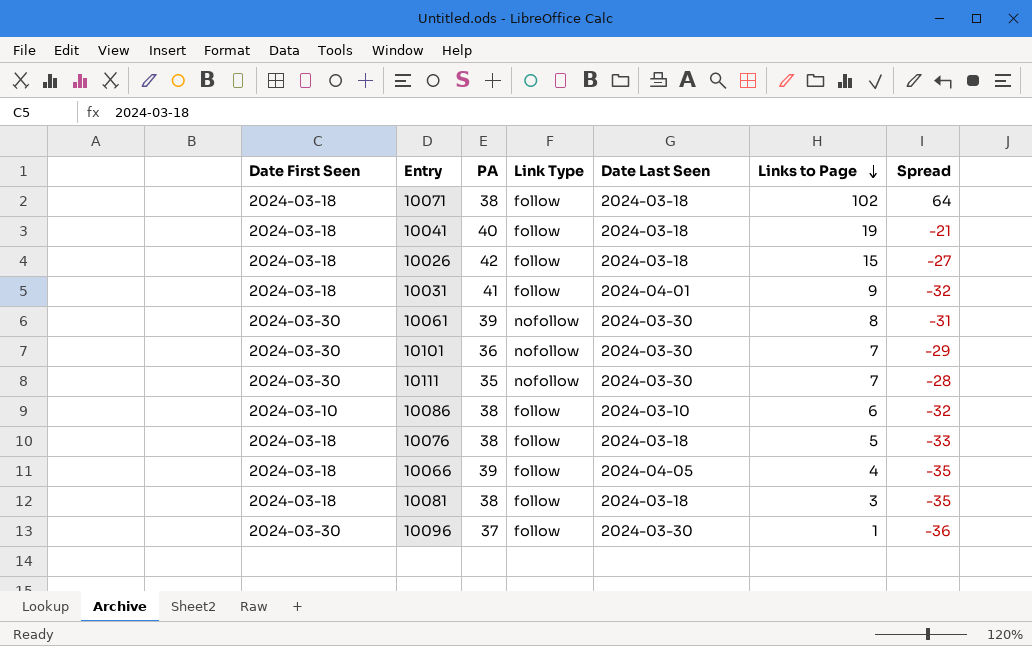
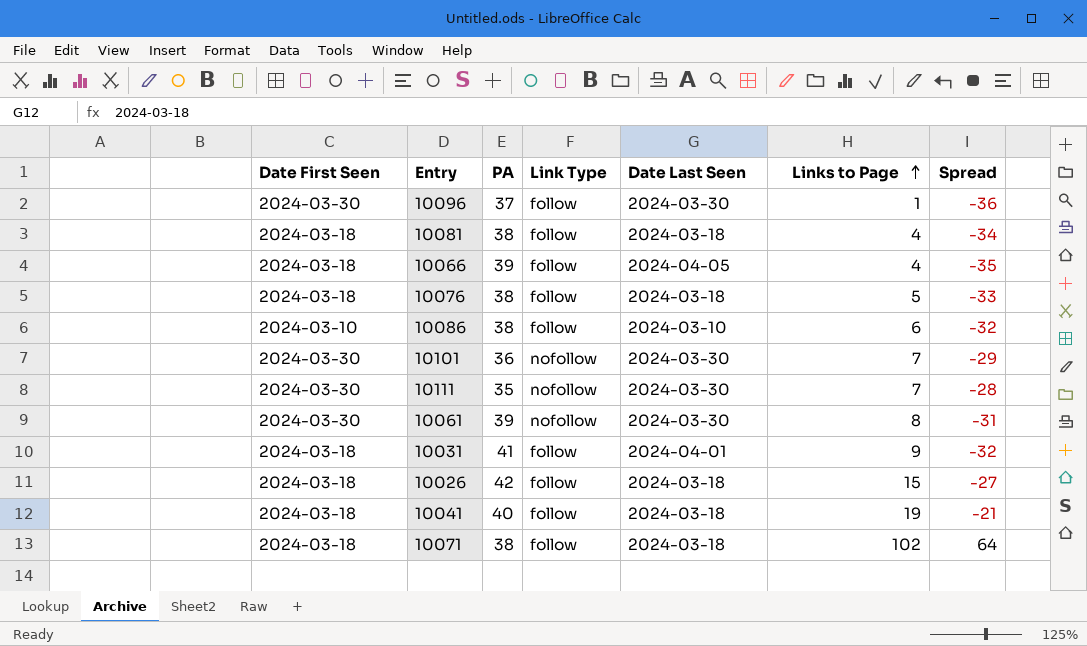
row order: Links to Page descending -> Links to Page ascending
10081 | Links to Page: 3 -> 4
10081 | Spread: -35 -> -34

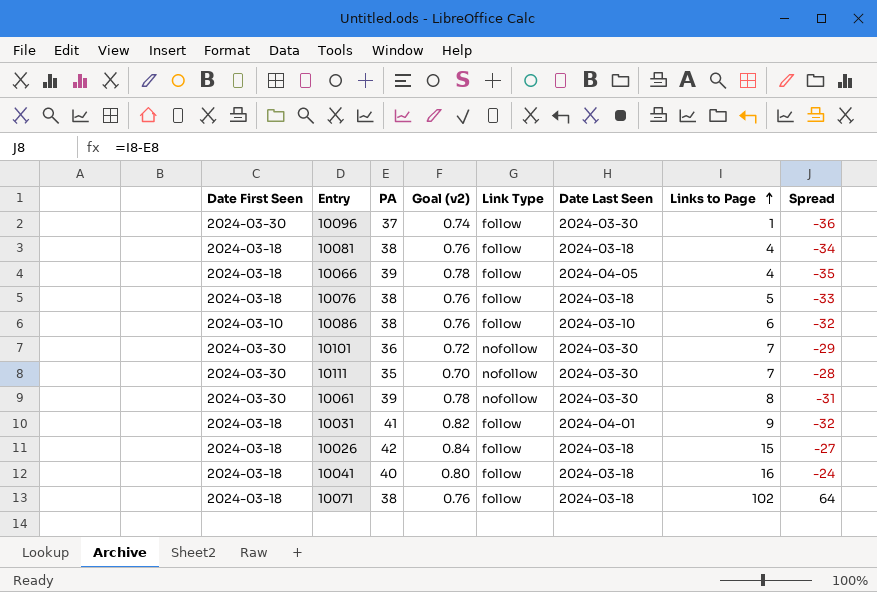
column Goal (v2) | formula: none -> [PA] * 0.02
10041 | Links to Page: 19 -> 16
10041 | Spread: -21 -> -24

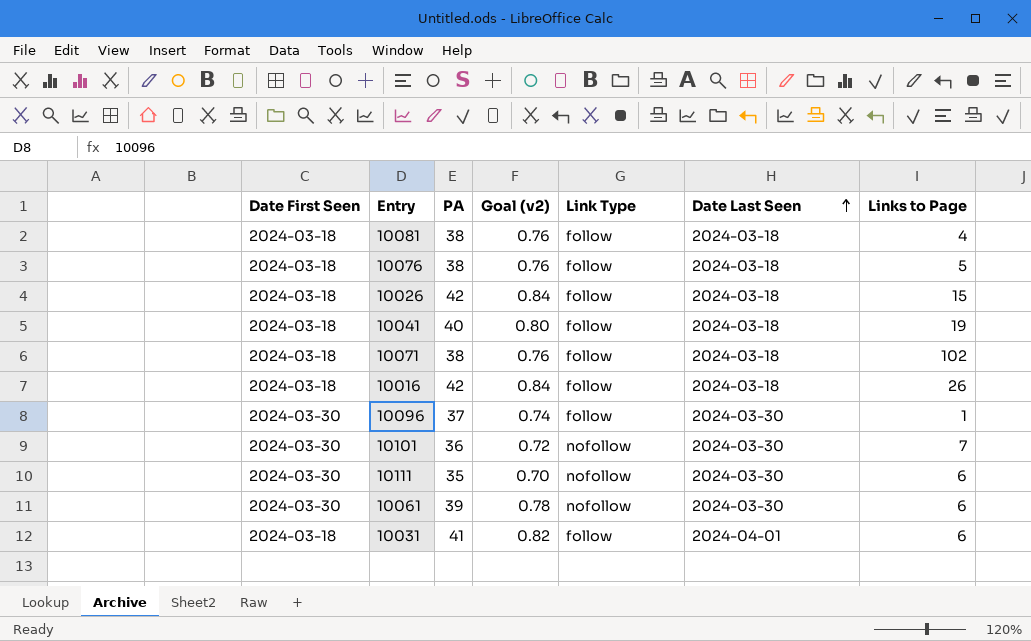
row order: Links to Page ascending -> Date Last Seen ascending
column Spread | formula: [Links to Page] - [PA] -> none
row 10066: 2024-03-18 | 39 | 0.78 | follow | 2024-04-05 | 4 | -35 -> none
row 10086: 2024-03-10 | 38 | 0.76 | follow | 2024-03-10 | 6 | -32 -> none
10041 | Links to Page: 16 -> 19
row 10016: none -> 2024-03-18 | 42 | 0.84 | follow | 2024-03-18 | 26
10111 | Links to Page: 7 -> 6
10061 | Links to Page: 8 -> 6
10031 | Links to Page: 9 -> 6

